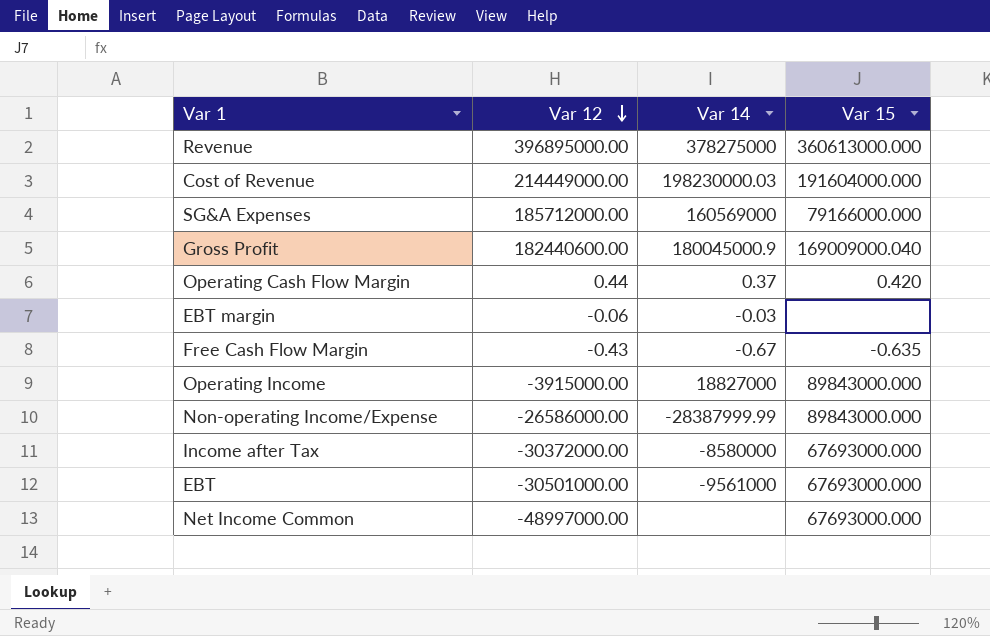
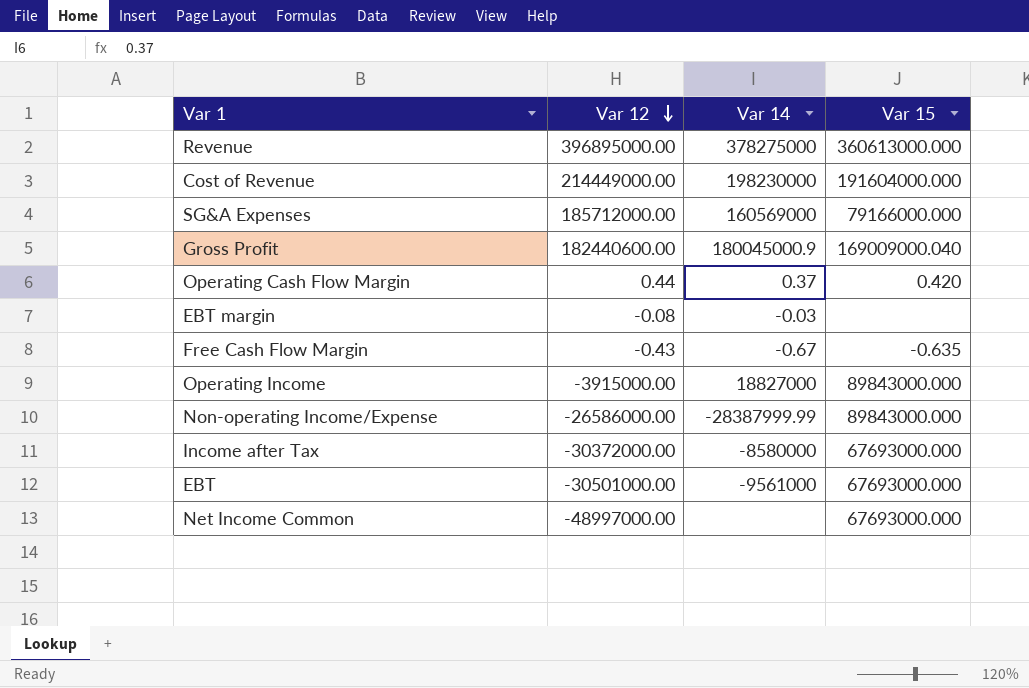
Cost of Revenue | Var 14: 198230000.03 -> 198230000
EBT margin | Var 12: -0.06 -> -0.08

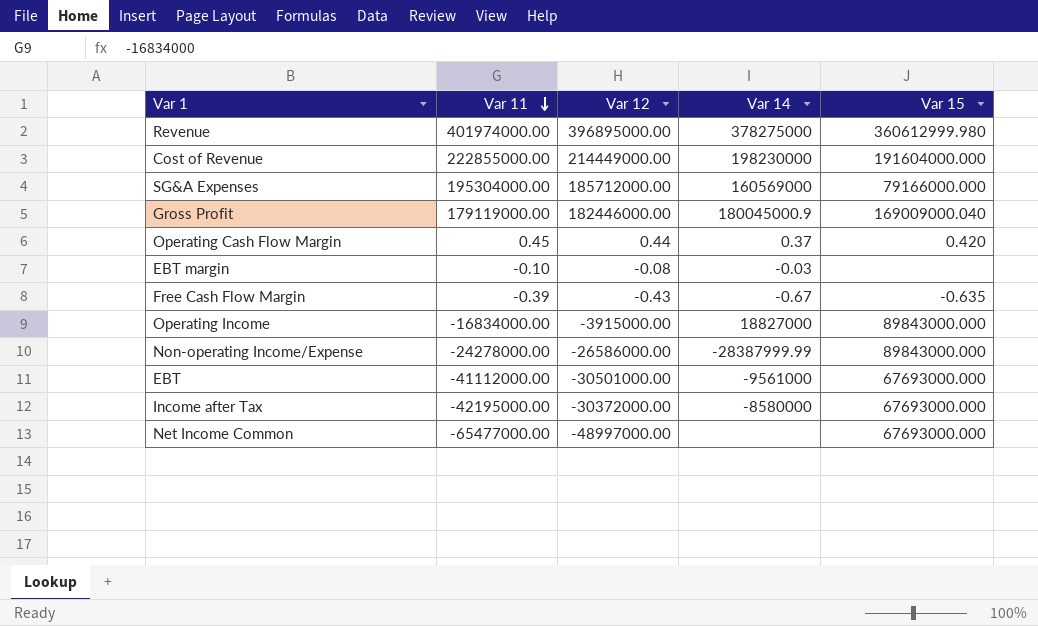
row order: Var 12 descending -> Var 11 descending
column Var 11 | position: none -> 2
Revenue | Var 15: 360613000.000 -> 360612999.980
Gross Profit | Var 12: 182440600.00 -> 182446000.00

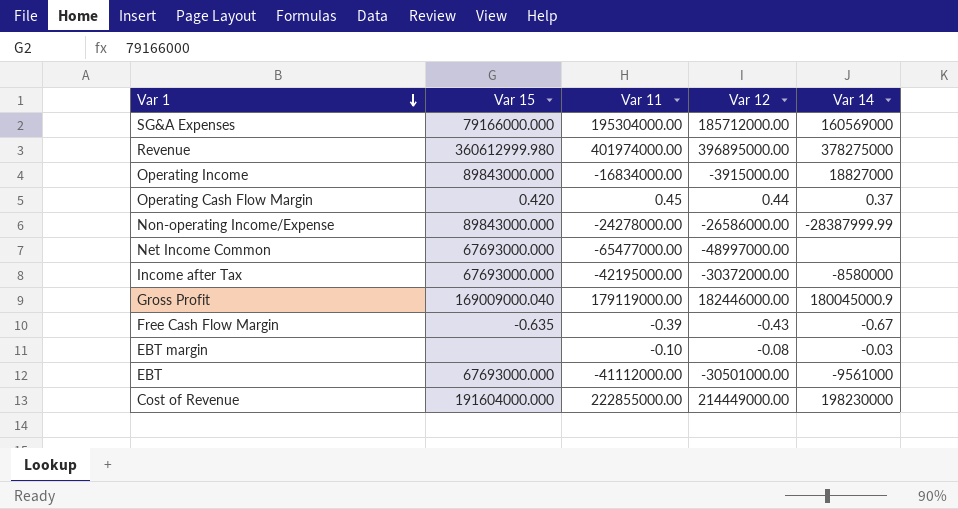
row order: Var 11 descending -> Var 1 descending
column Var 15 | position: 5 -> 2

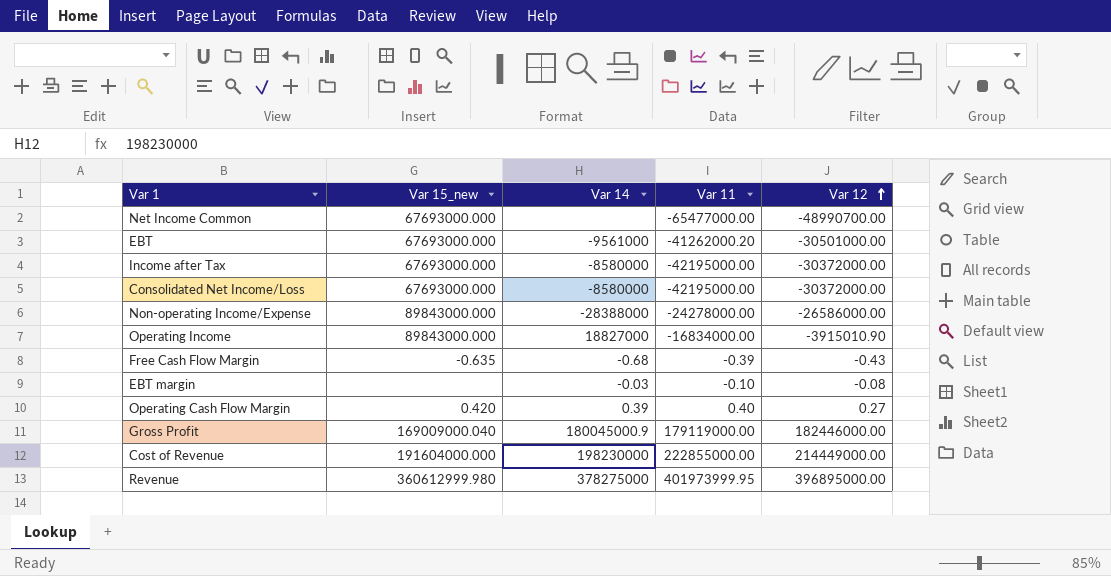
row order: Var 1 descending -> Var 12 ascending
column name: Var 15 -> Var 15_new
column Var 14 | position: 5 -> 3
row SG&A Expenses: 79166000.000 | 195304000.00 | 185712000.00 | 160569000 -> none
Net Income Common | Var 12: -48997000.00 -> -48990700.00
EBT | Var 11: -41112000.00 -> -41262000.20
row Consolidated Net Income/Loss: none -> 67693000.000 | -8580000 | -42195000.00 | -30372000.00
Non-operating Income/Expense | Var 14: -28387999.99 -> -28388000
Operating Income | Var 12: -3915000.00 -> -3915010.90
Free Cash Flow Margin | Var 14: -0.67 -> -0.68
Operating Cash Flow Margin | Var 14: 0.37 -> 0.39
Operating Cash Flow Margin | Var 11: 0.45 -> 0.40
Operating Cash Flow Margin | Var 12: 0.44 -> 0.27
Revenue | Var 11: 401974000.00 -> 401973999.95

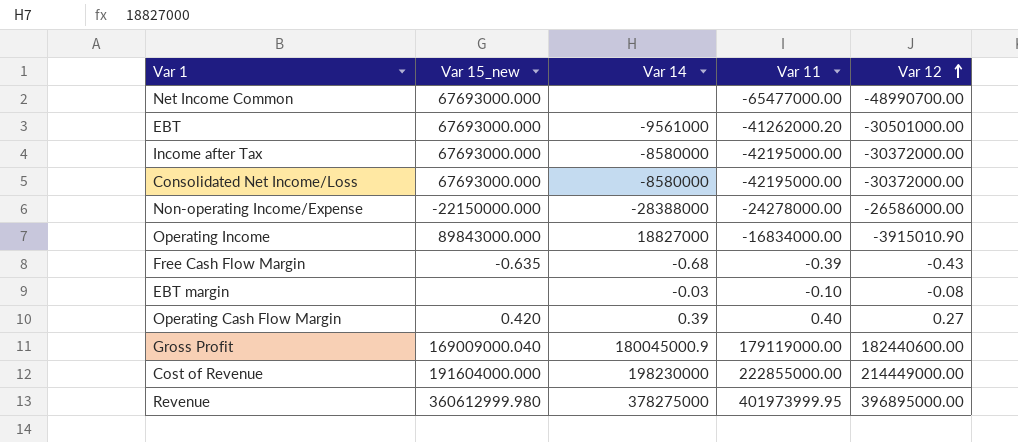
Non-operating Income/Expense | Var 15_new: 89843000.000 -> -22150000.000
Gross Profit | Var 12: 182446000.00 -> 182440600.00

